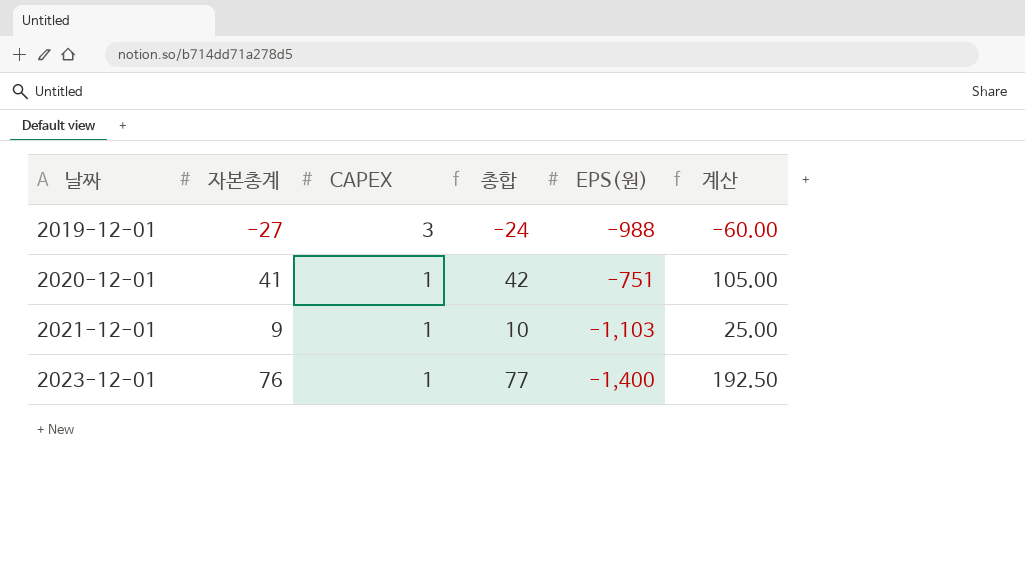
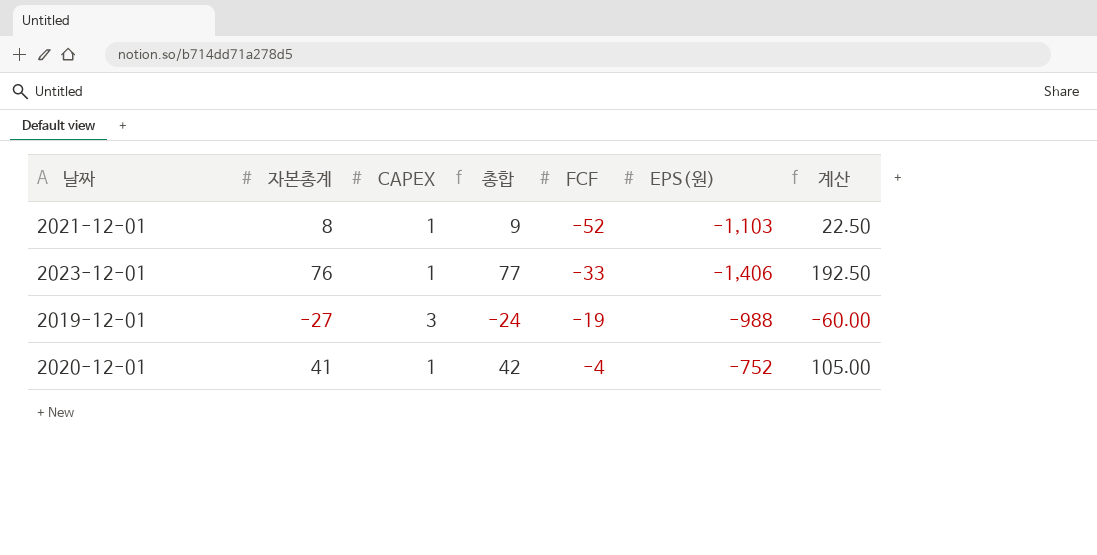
row order: 날짜 ascending -> FCF ascending
column FCF | position: none -> 5
2021-12-01 | 자본총계: 9 -> 8
2021-12-01 | 총합: 10 -> 9
2021-12-01 | 계산: 25.00 -> 22.50
2023-12-01 | EPS(원): -1,400 -> -1,406
2020-12-01 | EPS(원): -751 -> -752

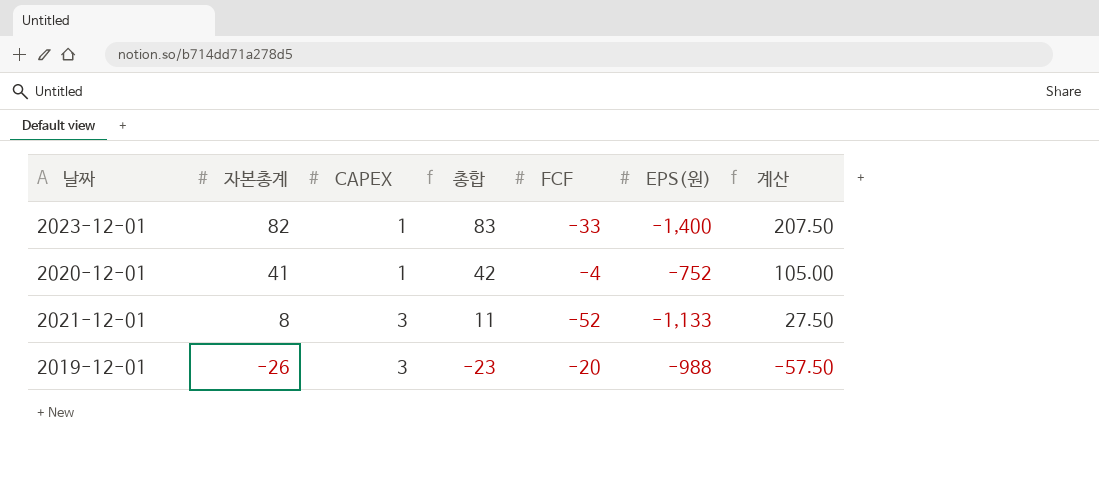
row order: FCF ascending -> 자본총계 descending
2023-12-01 | 자본총계: 76 -> 82
2023-12-01 | 총합: 77 -> 83
2023-12-01 | EPS(원): -1,406 -> -1,400
2023-12-01 | 계산: 192.50 -> 207.50
2021-12-01 | CAPEX: 1 -> 3
2021-12-01 | 총합: 9 -> 11
2021-12-01 | EPS(원): -1,103 -> -1,133
2021-12-01 | 계산: 22.50 -> 27.50
2019-12-01 | 자본총계: -27 -> -26
2019-12-01 | 총합: -24 -> -23
2019-12-01 | FCF: -19 -> -20
2019-12-01 | 계산: -60.00 -> -57.50

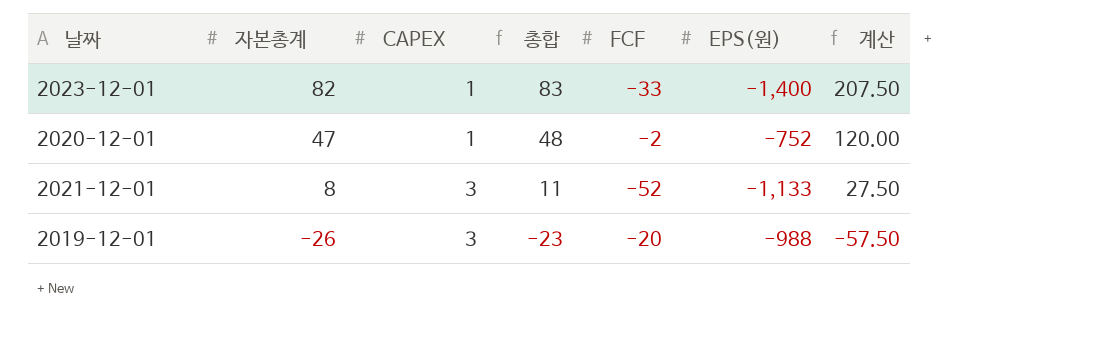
2020-12-01 | 자본총계: 41 -> 47
2020-12-01 | 총합: 42 -> 48
2020-12-01 | FCF: -4 -> -2
2020-12-01 | 계산: 105.00 -> 120.00

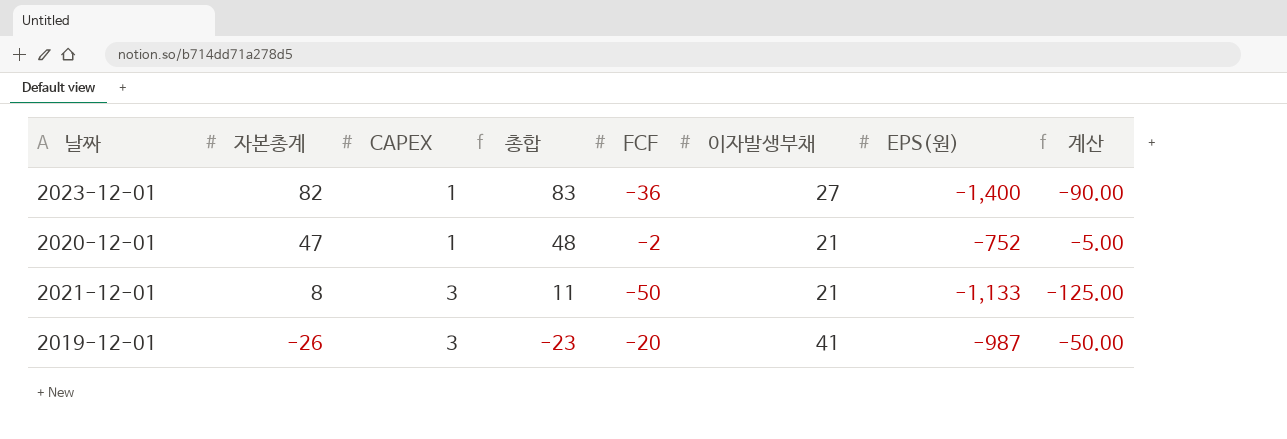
column 이자발생부채 | position: none -> 6
column 계산 | formula: [총합] * 2.5 -> [FCF] * 2.5
2023-12-01 | FCF: -33 -> -36
2021-12-01 | FCF: -52 -> -50
2019-12-01 | EPS(원): -988 -> -987

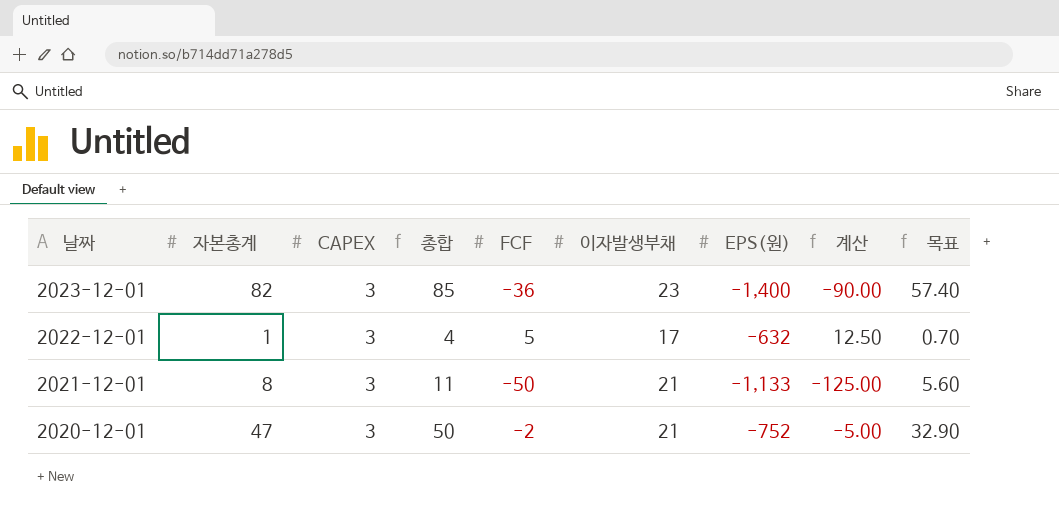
row order: 자본총계 descending -> 날짜 descending
column 목표 | formula: none -> [자본총계] * 0.7
row 2019-12-01: -26 | 3 | -23 | -20 | 41 | -987 | -50.00 -> none
2023-12-01 | CAPEX: 1 -> 3
2023-12-01 | 총합: 83 -> 85
2023-12-01 | 이자발생부채: 27 -> 23
row 2022-12-01: none -> 1 | 3 | 4 | 5 | 17 | -632 | 12.50 | 0.70
2020-12-01 | CAPEX: 1 -> 3
2020-12-01 | 총합: 48 -> 50

